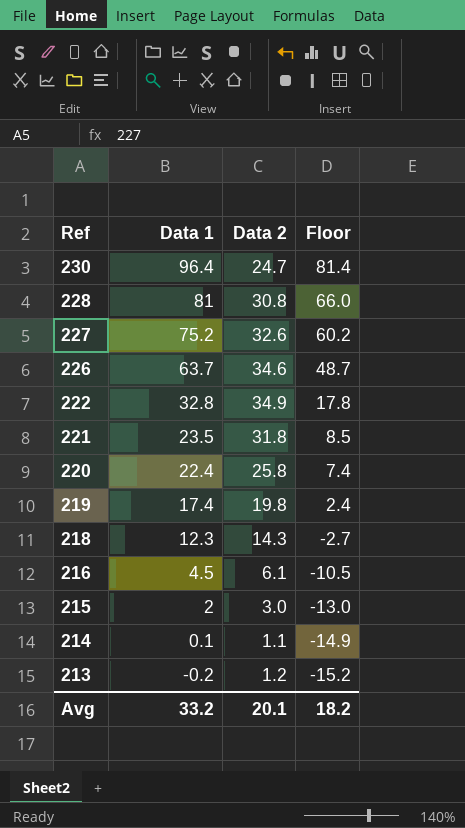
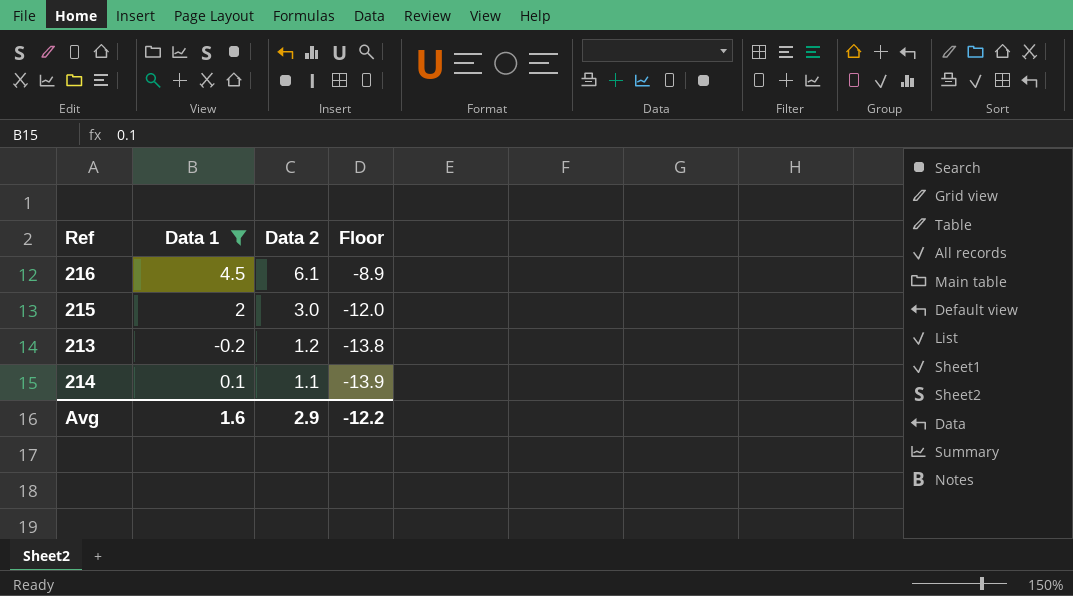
filter: none -> Data 1 <= 4.5
row order: Ref descending -> Data 2 descending
column Floor | formula: [Data 1] - 15 -> [Data 2] - 15
Avg | Data 1: 33.2 -> 1.6
Avg | Data 2: 20.1 -> 2.9
Avg | Floor: 18.2 -> -12.2

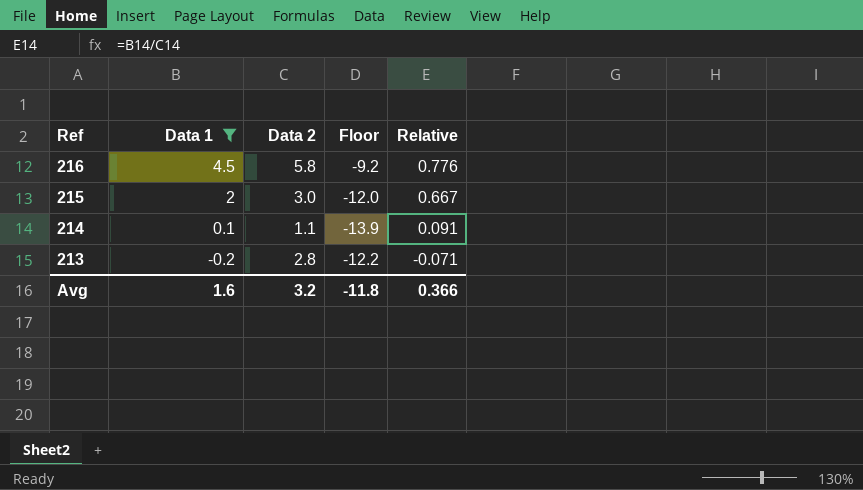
row order: Data 2 descending -> Ref descending
column Relative | formula: none -> [Data 1] / [Data 2]
216 | Data 2: 6.1 -> 5.8
216 | Floor: -8.9 -> -9.2
213 | Data 2: 1.2 -> 2.8
213 | Floor: -13.8 -> -12.2
Avg | Data 2: 2.9 -> 3.2
Avg | Floor: -12.2 -> -11.8

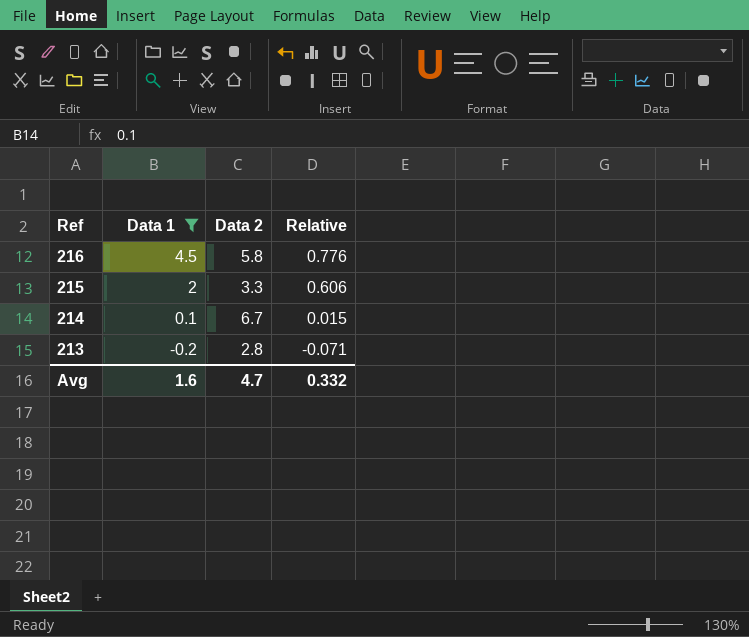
column Floor | formula: [Data 2] - 15 -> none
215 | Data 2: 3.0 -> 3.3
215 | Relative: 0.667 -> 0.606
214 | Data 2: 1.1 -> 6.7
214 | Relative: 0.091 -> 0.015
Avg | Data 2: 3.2 -> 4.7
Avg | Relative: 0.366 -> 0.332

